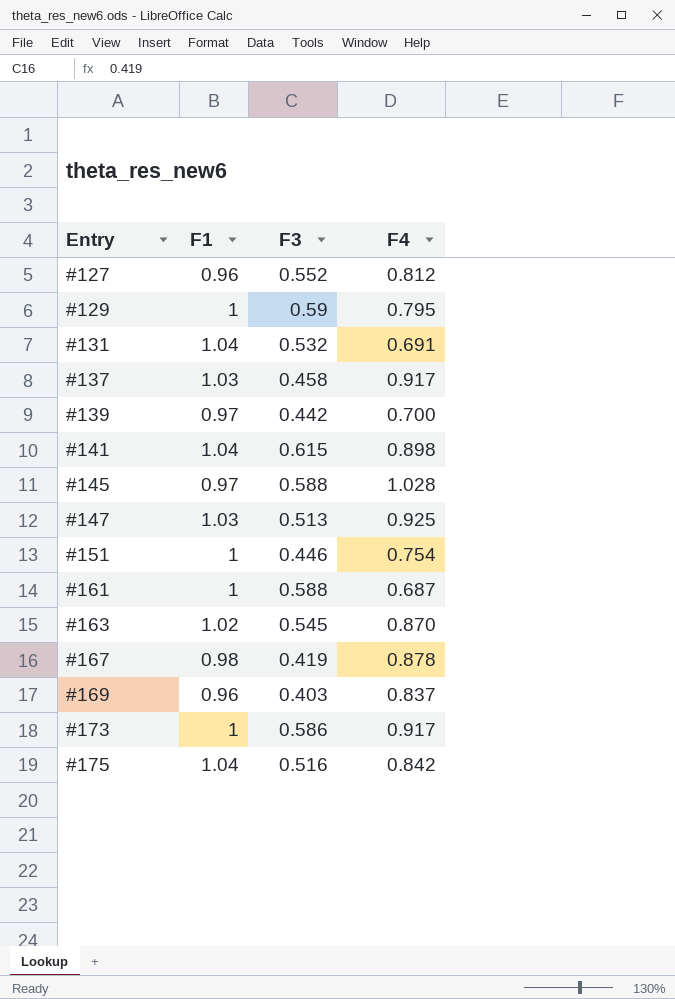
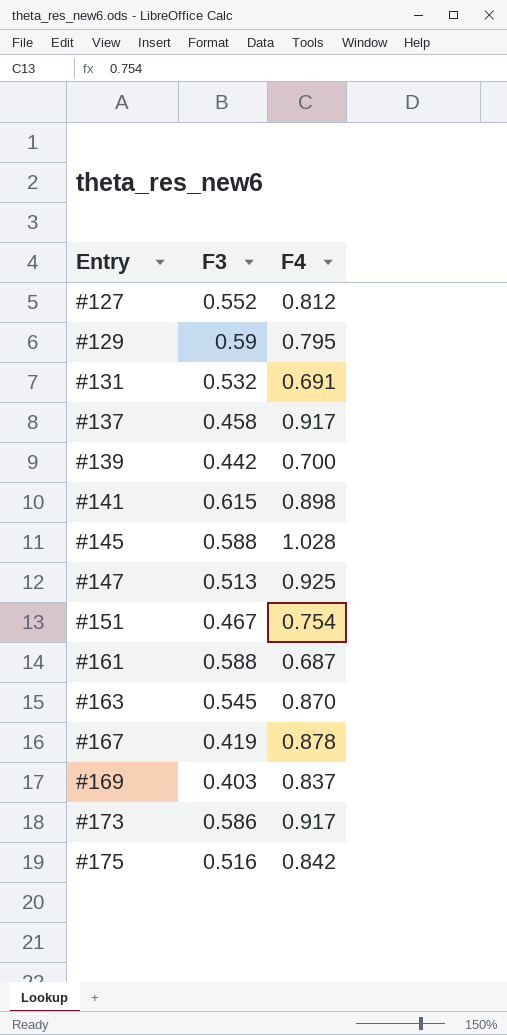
column F1 | position: 2 -> none
#151 | F3: 0.446 -> 0.467

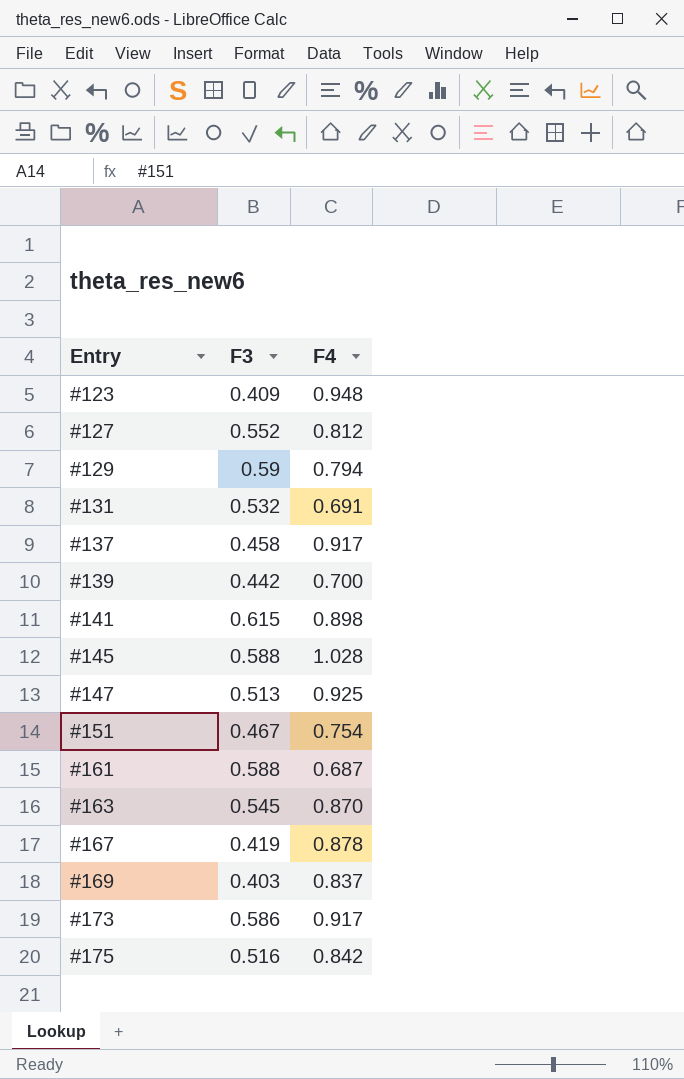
row #123: none -> 0.409 | 0.948
#129 | F4: 0.795 -> 0.794

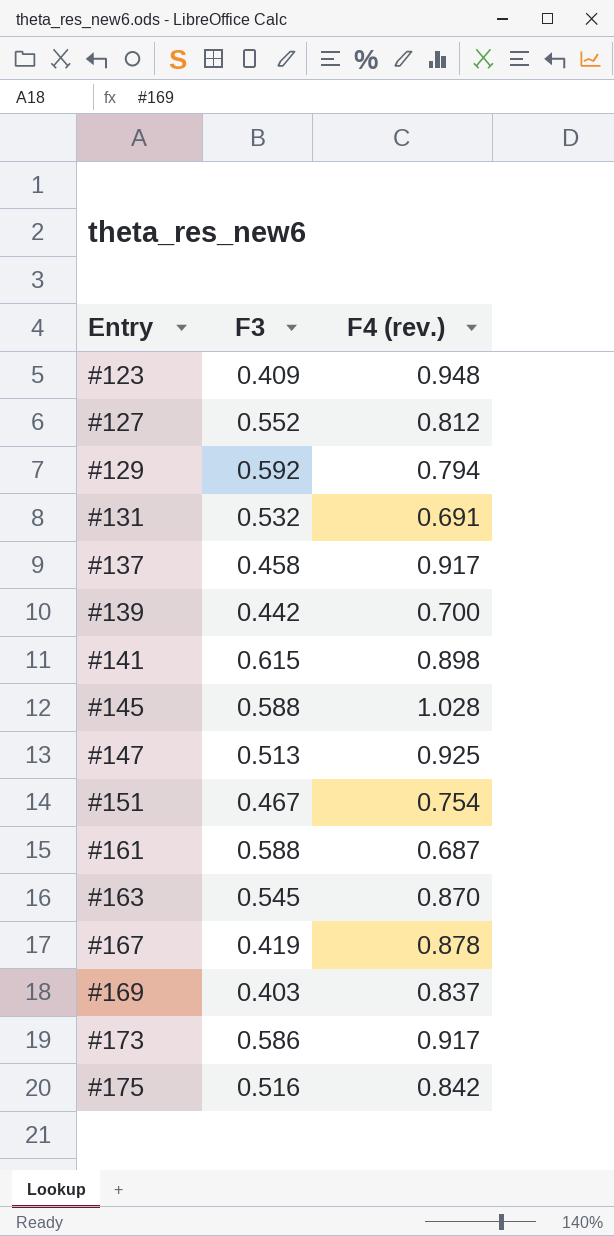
column name: F4 -> F4 (rev.)
#129 | F3: 0.59 -> 0.592

